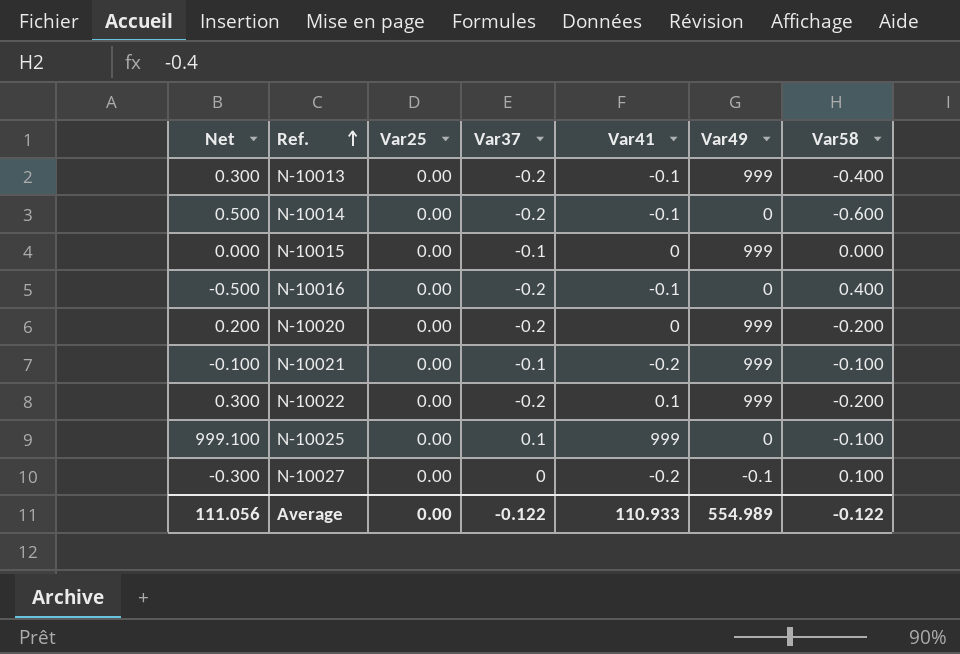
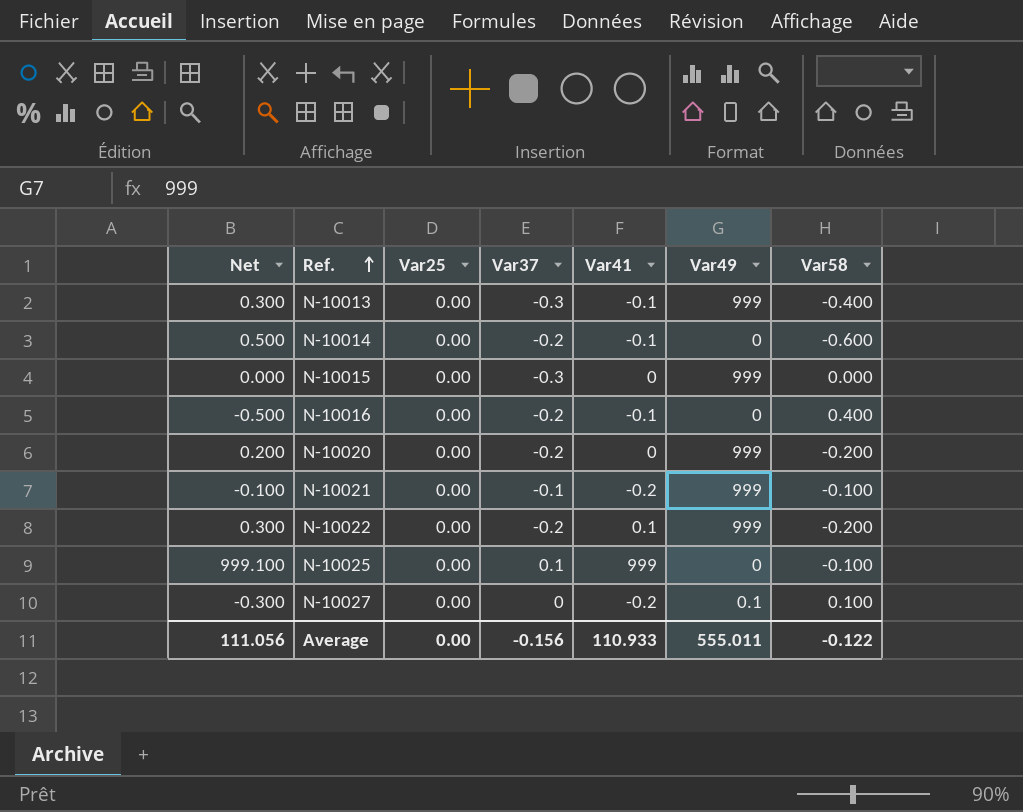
N-10013 | Var37: -0.2 -> -0.3
N-10015 | Var37: -0.1 -> -0.3
N-10027 | Var49: -0.1 -> 0.1
Average | Var37: -0.122 -> -0.156
Average | Var49: 554.989 -> 555.011

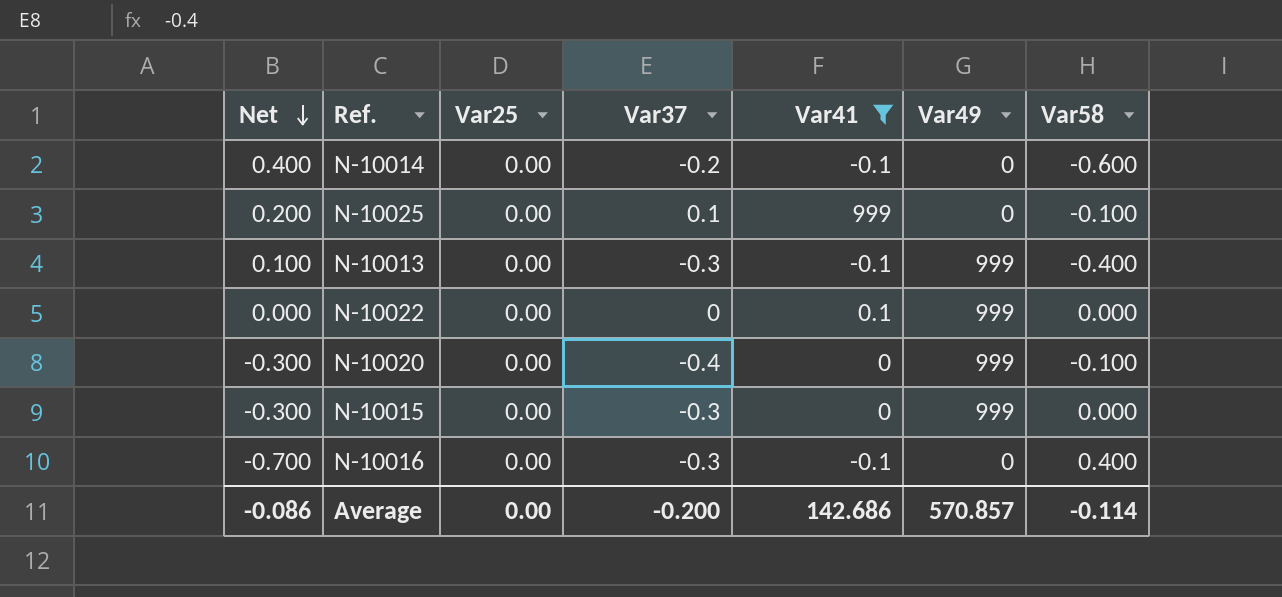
filter: none -> Var41 != -0.2
row order: Ref. ascending -> Net descending
column Net | formula: [Var41] - [Var58] -> [Var37] - [Var58]
N-10022 | Var37: -0.2 -> 0
N-10022 | Var58: -0.200 -> 0.000
N-10020 | Var37: -0.2 -> -0.4
N-10020 | Var58: -0.200 -> -0.100
N-10016 | Var37: -0.2 -> -0.3
Average | Net: 111.056 -> -0.086
Average | Var37: -0.156 -> -0.200
Average | Var41: 110.933 -> 142.686
Average | Var49: 555.011 -> 570.857
Average | Var58: -0.122 -> -0.114

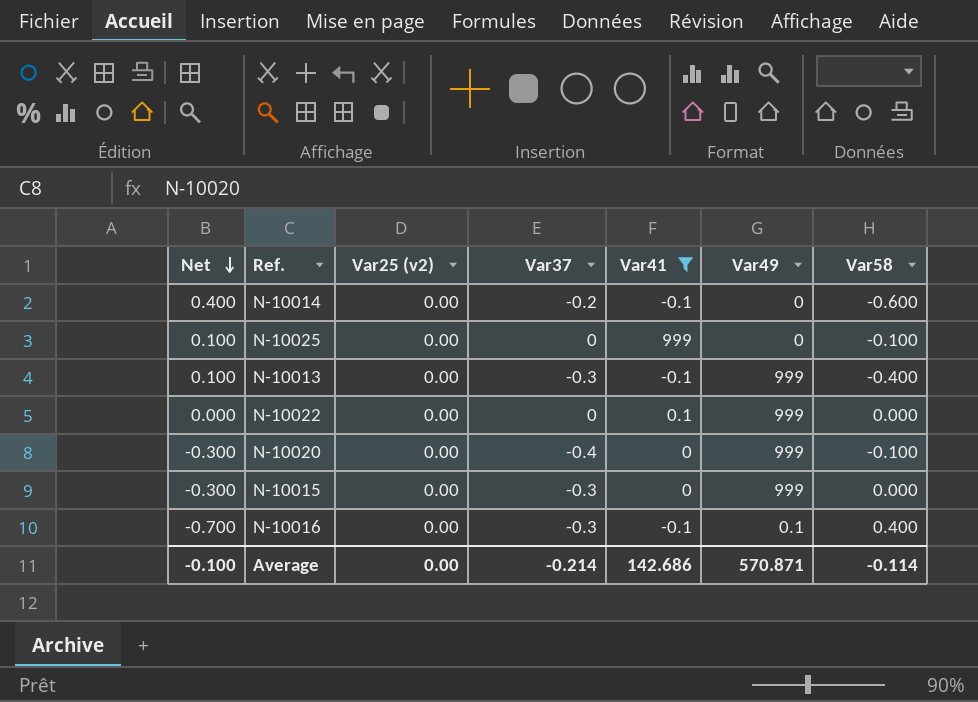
column name: Var25 -> Var25 (v2)
N-10025 | Net: 0.200 -> 0.100
N-10025 | Var37: 0.1 -> 0
N-10016 | Var49: 0 -> 0.1
Average | Net: -0.086 -> -0.100
Average | Var37: -0.200 -> -0.214
Average | Var49: 570.857 -> 570.871

